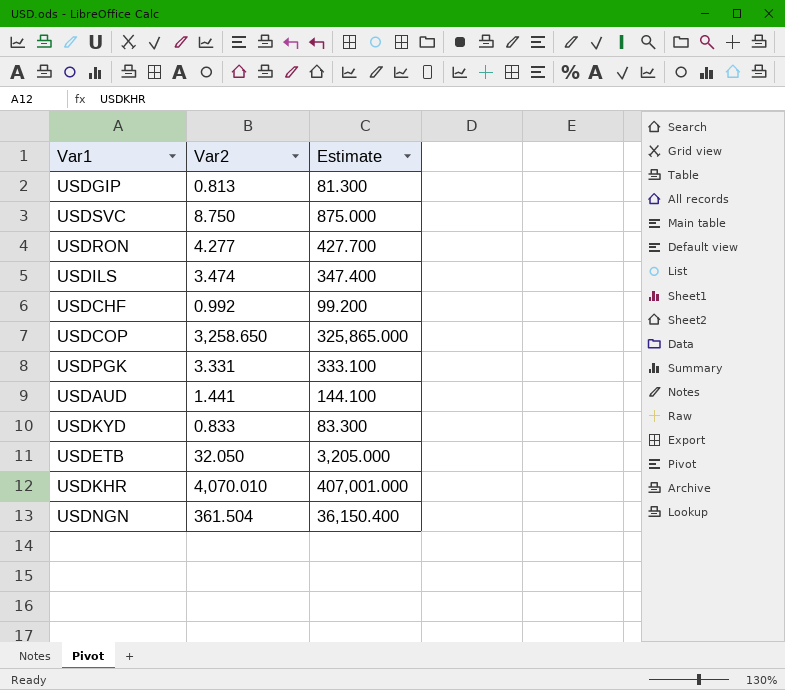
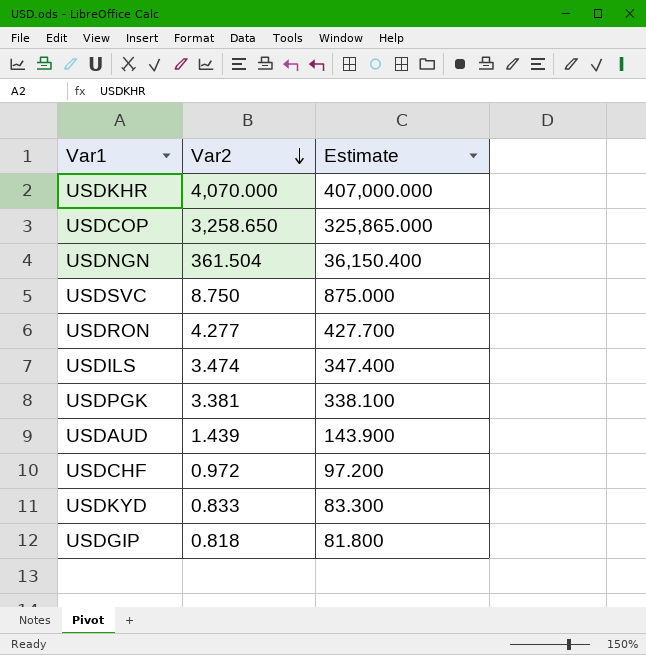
row order: none -> Var2 descending
row USDETB: 32.050 | 3,205.000 -> none
USDKHR | Var2: 4,070.010 -> 4,070.000
USDKHR | Estimate: 407,001.000 -> 407,000.000
USDPGK | Var2: 3.331 -> 3.381
USDPGK | Estimate: 333.100 -> 338.100
USDAUD | Var2: 1.441 -> 1.439
USDAUD | Estimate: 144.100 -> 143.900
USDCHF | Var2: 0.992 -> 0.972
USDCHF | Estimate: 99.200 -> 97.200
USDGIP | Var2: 0.813 -> 0.818
USDGIP | Estimate: 81.300 -> 81.800

